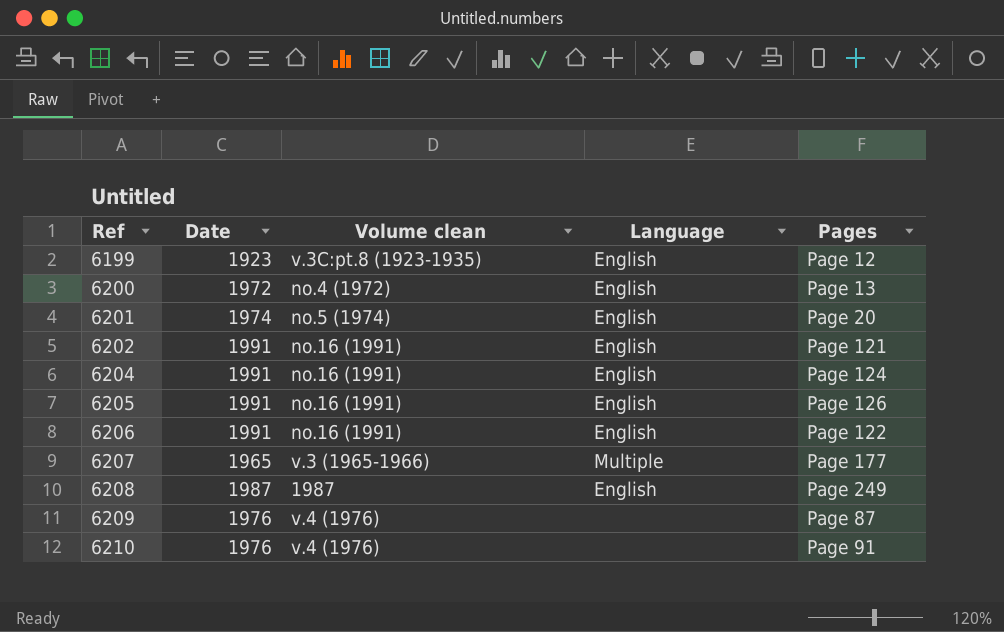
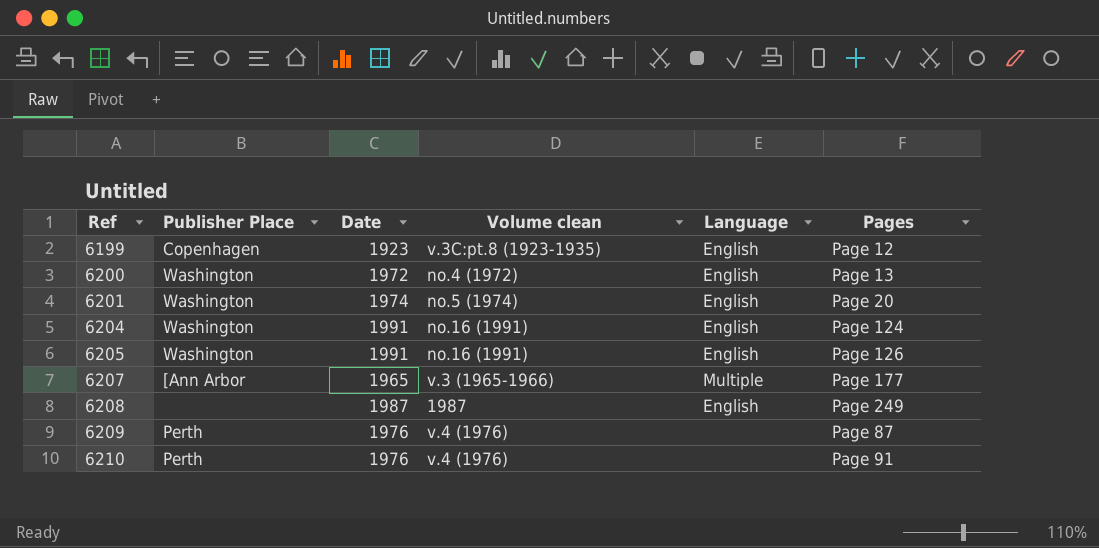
column Publisher Place | position: none -> 2
row 6202: 1991 | no.16 (1991) | English | Page 121 -> none
row 6206: 1991 | no.16 (1991) | English | Page 122 -> none

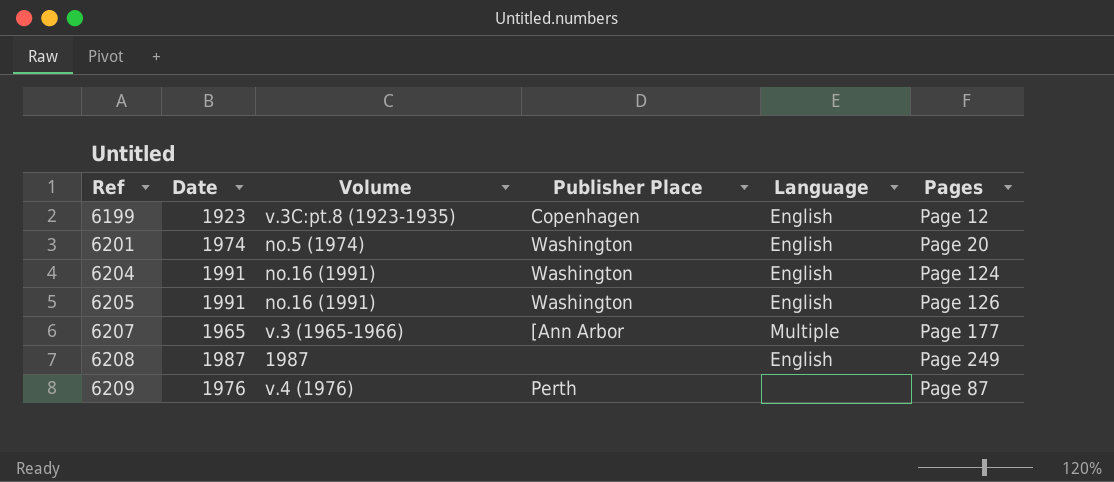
column name: Volume clean -> Volume
column Publisher Place | position: 2 -> 4
row 6200: Washington | 1972 | no.4 (1972) | English | Page 13 -> none
row 6210: Perth | 1976 | v.4 (1976) | none | Page 91 -> none

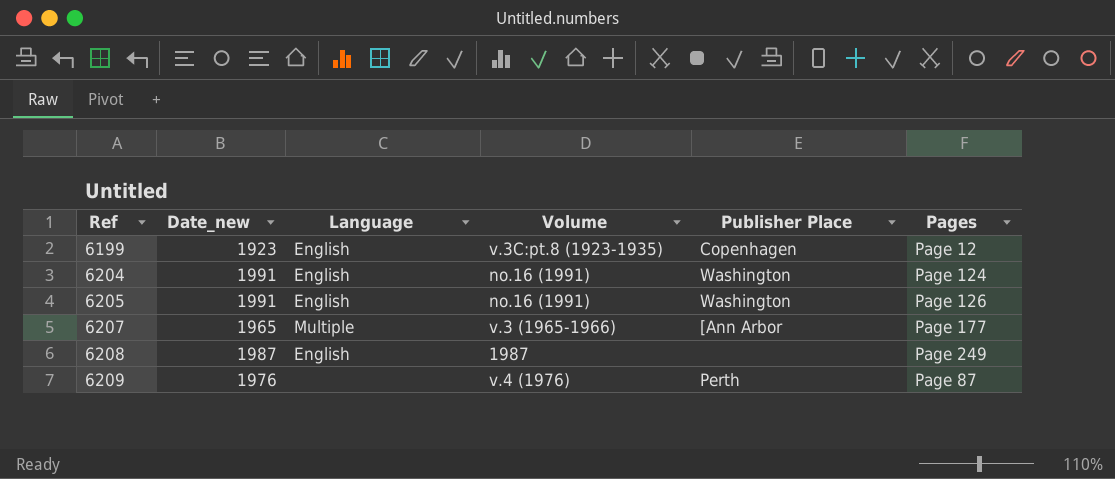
column name: Date -> Date_new
column Language | position: 5 -> 3
row 6201: 1974 | no.5 (1974) | Washington | English | Page 20 -> none

